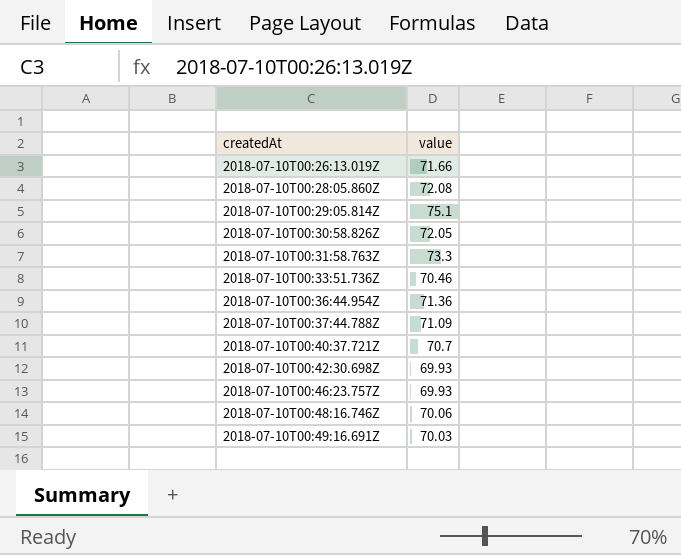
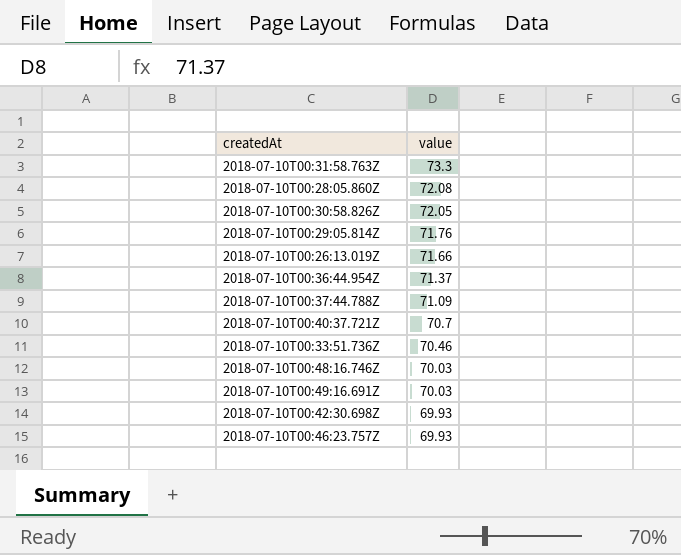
row order: createdAt ascending -> value descending
2018-07-10T00:29:05.814Z | value: 75.1 -> 71.76
2018-07-10T00:36:44.954Z | value: 71.36 -> 71.37
2018-07-10T00:48:16.746Z | value: 70.06 -> 70.03

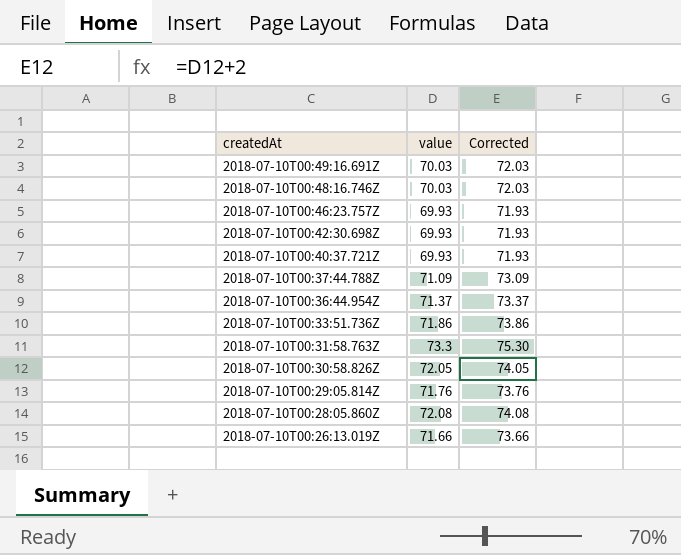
row order: value descending -> createdAt descending
column Corrected | formula: none -> [value] + 2
2018-07-10T00:40:37.721Z | value: 70.7 -> 69.93
2018-07-10T00:33:51.736Z | value: 70.46 -> 71.86

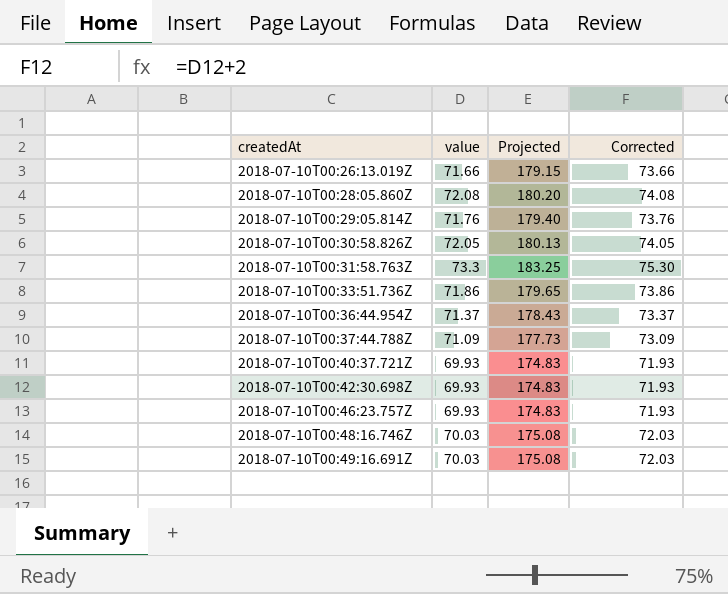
row order: createdAt descending -> createdAt ascending
column Projected | formula: none -> [value] * 2.5

